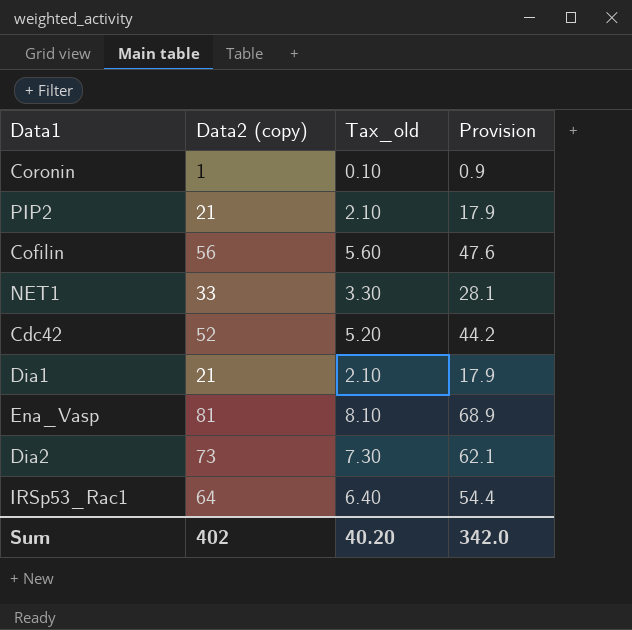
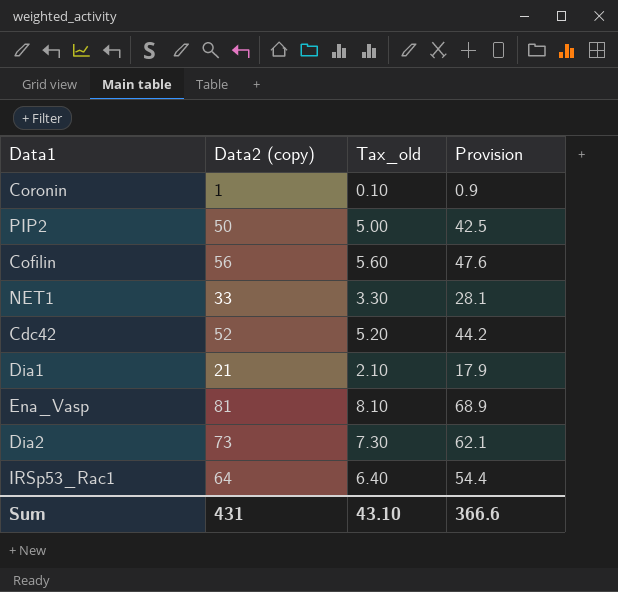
PIP2 | Data2 (copy): 21 -> 50
PIP2 | Tax_old: 2.10 -> 5.00
PIP2 | Provision: 17.9 -> 42.5
Sum | Data2 (copy): 402 -> 431
Sum | Tax_old: 40.20 -> 43.10
Sum | Provision: 342.0 -> 366.6

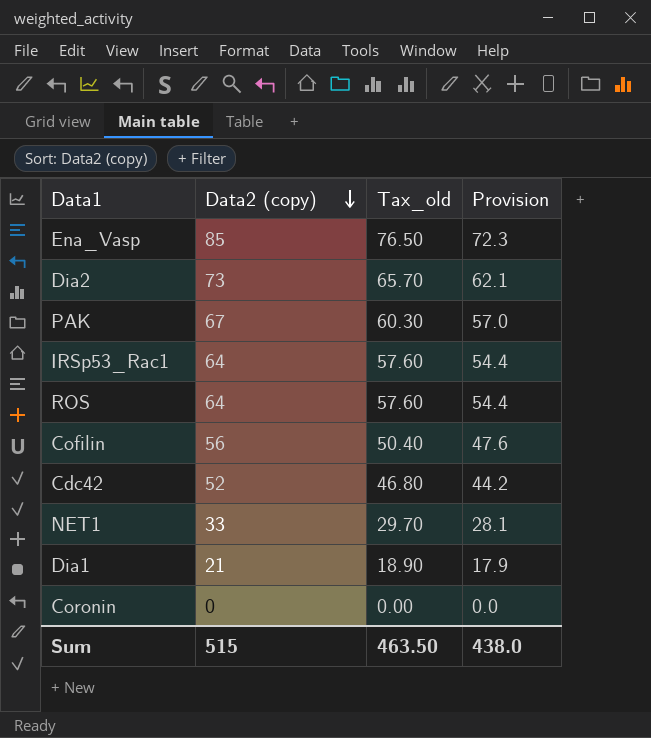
row order: none -> Data2 (copy) descending
column Tax_old | formula: [Data2 (copy)] * 0.1 -> [Data2 (copy)] * 0.9
row PIP2: 50 | 5.00 | 42.5 -> none
Ena_Vasp | Data2 (copy): 81 -> 85
Ena_Vasp | Provision: 68.9 -> 72.3
row PAK: none -> 67 | 60.30 | 57.0
row ROS: none -> 64 | 57.60 | 54.4
Coronin | Data2 (copy): 1 -> 0
Coronin | Provision: 0.9 -> 0.0
Sum | Data2 (copy): 431 -> 515
Sum | Tax_old: 43.10 -> 463.50
Sum | Provision: 366.6 -> 438.0

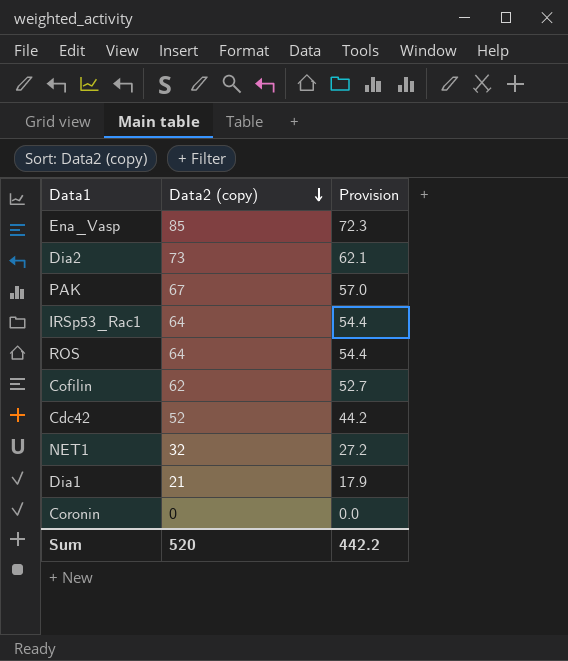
column Tax_old | formula: [Data2 (copy)] * 0.9 -> none
Cofilin | Data2 (copy): 56 -> 62
Cofilin | Provision: 47.6 -> 52.7
NET1 | Data2 (copy): 33 -> 32
NET1 | Provision: 28.1 -> 27.2
Sum | Data2 (copy): 515 -> 520
Sum | Provision: 438.0 -> 442.2

